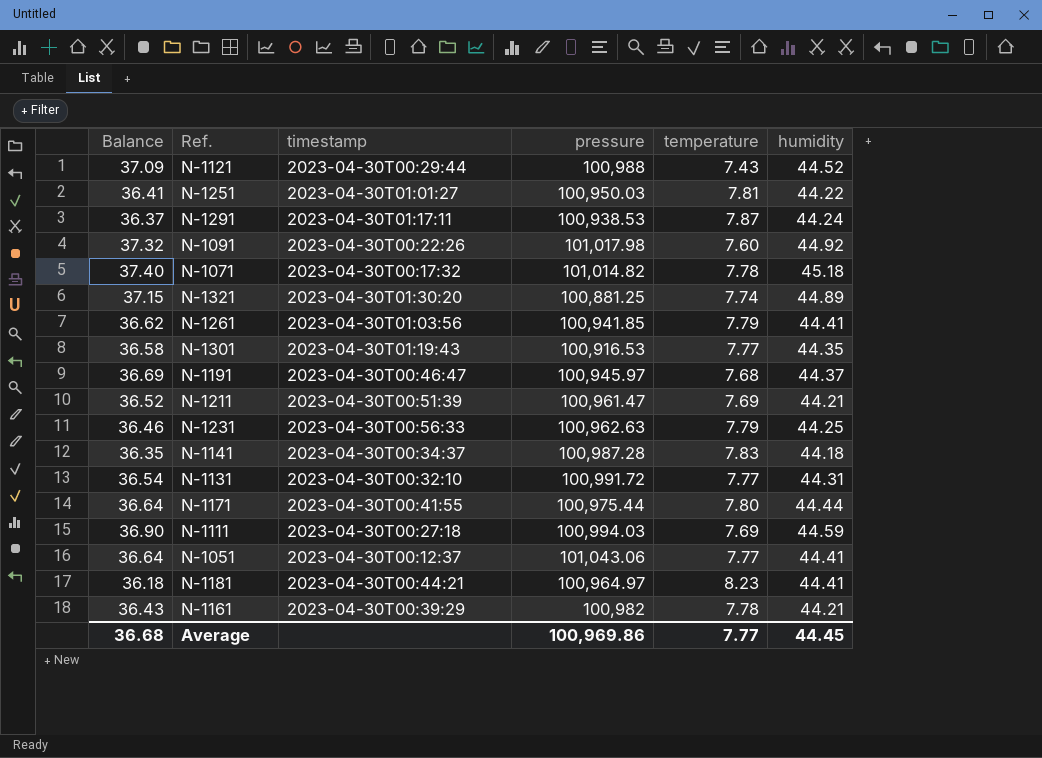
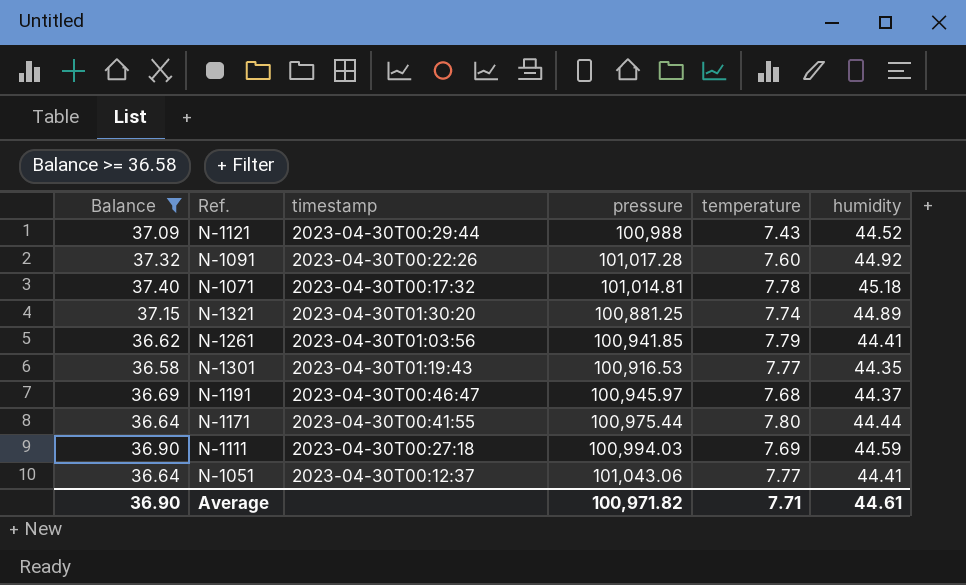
filter: none -> Balance >= 36.58
N-1091 | pressure: 101,017.98 -> 101,017.28
N-1071 | pressure: 101,014.82 -> 101,014.81
Average | Balance: 36.68 -> 36.90
Average | pressure: 100,969.86 -> 100,971.82
Average | temperature: 7.77 -> 7.71
Average | humidity: 44.45 -> 44.61

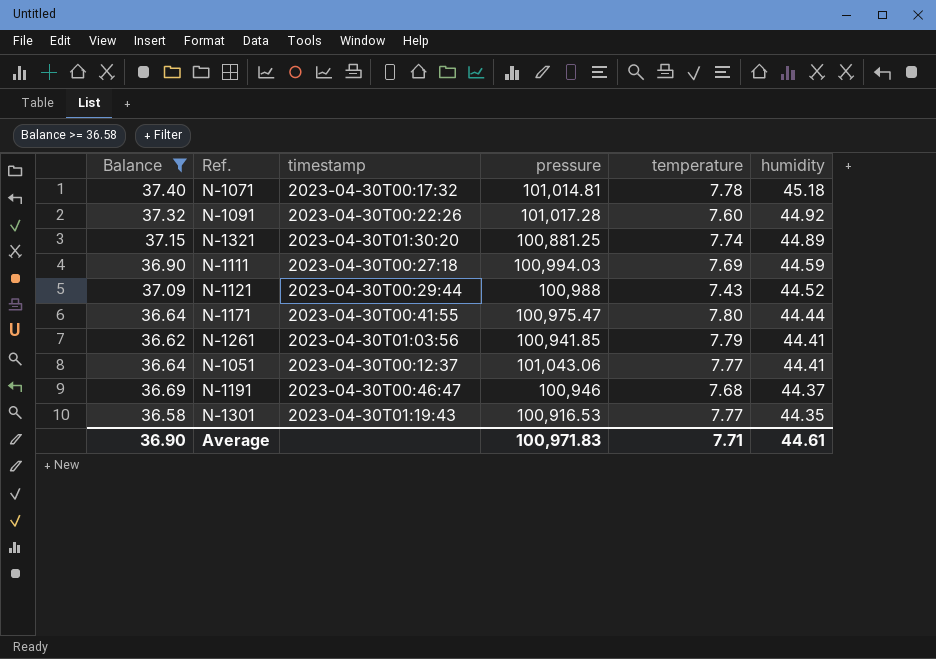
row order: none -> humidity descending
N-1171 | pressure: 100,975.44 -> 100,975.47
N-1191 | pressure: 100,945.97 -> 100,946
Average | pressure: 100,971.82 -> 100,971.83

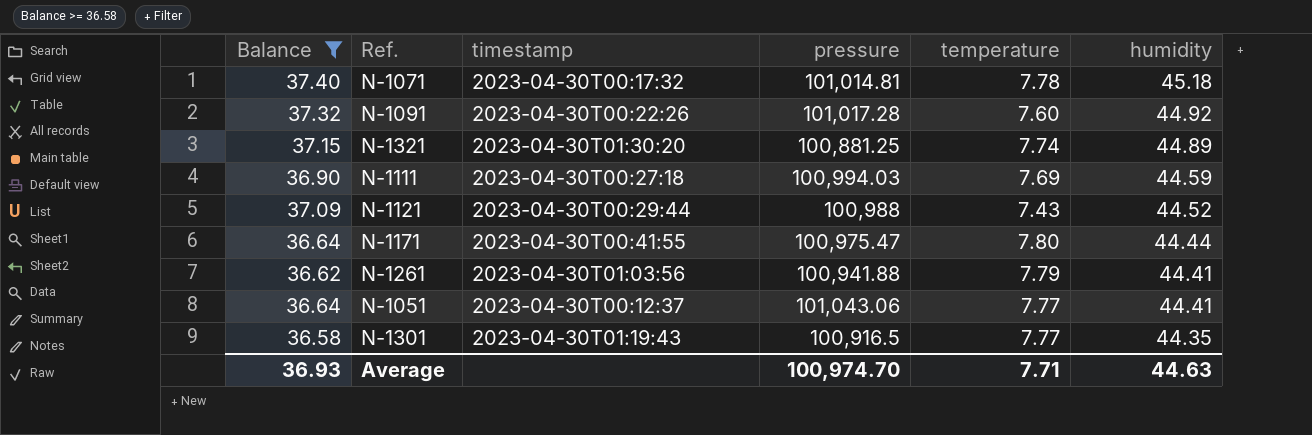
row N-1191: 36.69 | 2023-04-30T00:46:47 | 100,946 | 7.68 | 44.37 -> none
N-1261 | pressure: 100,941.85 -> 100,941.88
N-1301 | pressure: 100,916.53 -> 100,916.5
Average | Balance: 36.90 -> 36.93
Average | pressure: 100,971.83 -> 100,974.70
Average | humidity: 44.61 -> 44.63

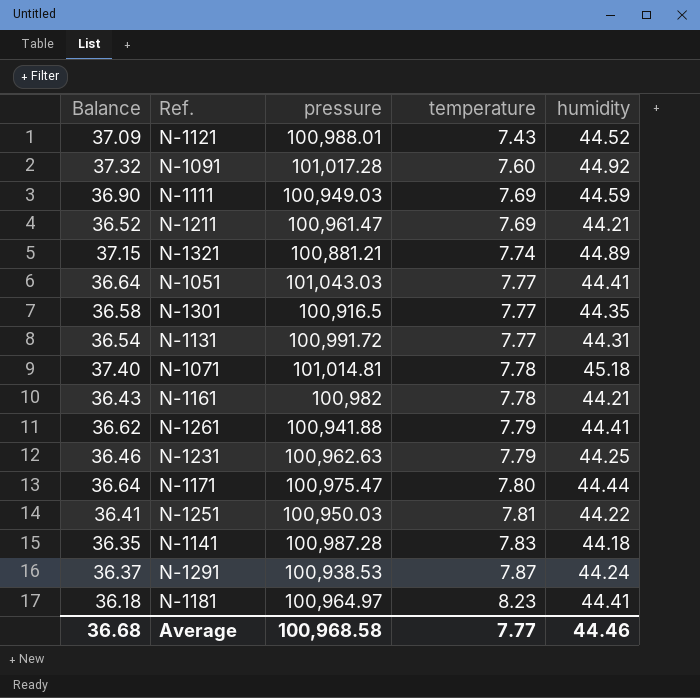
filter: Balance >= 36.58 -> none
row order: humidity descending -> temperature ascending
column timestamp | position: 3 -> none
N-1121 | pressure: 100,988 -> 100,988.01
N-1111 | pressure: 100,994.03 -> 100,949.03
N-1321 | pressure: 100,881.25 -> 100,881.21
N-1051 | pressure: 101,043.06 -> 101,043.03
Average | Balance: 36.93 -> 36.68
Average | pressure: 100,974.70 -> 100,968.58
Average | temperature: 7.71 -> 7.77
Average | humidity: 44.63 -> 44.46

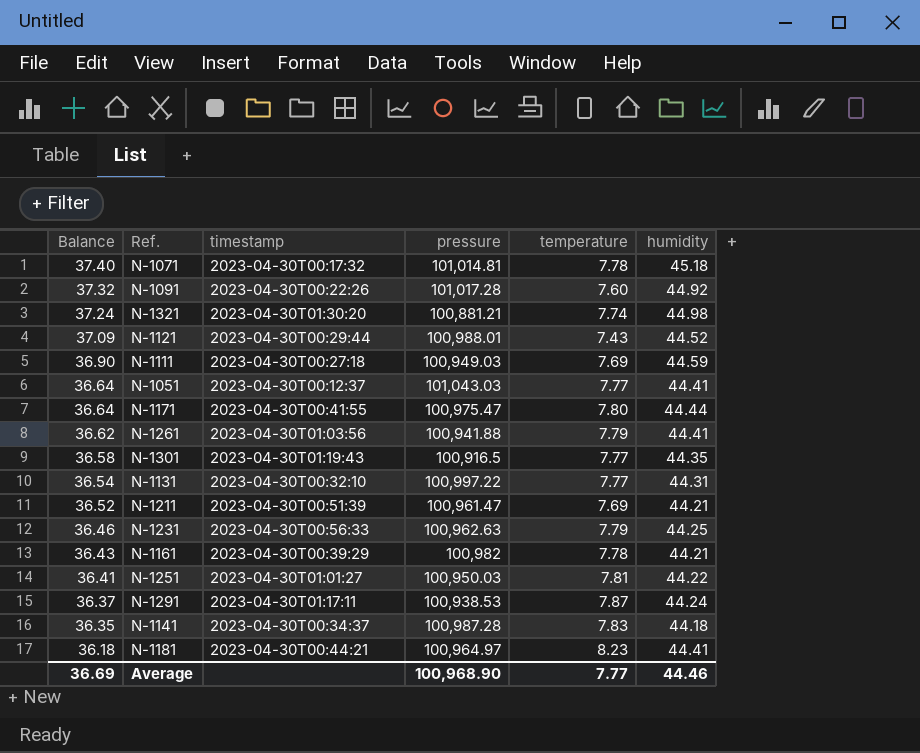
row order: temperature ascending -> Balance descending
column timestamp | position: none -> 3
N-1321 | Balance: 37.15 -> 37.24
N-1321 | humidity: 44.89 -> 44.98
N-1131 | pressure: 100,991.72 -> 100,997.22
Average | Balance: 36.68 -> 36.69
Average | pressure: 100,968.58 -> 100,968.90

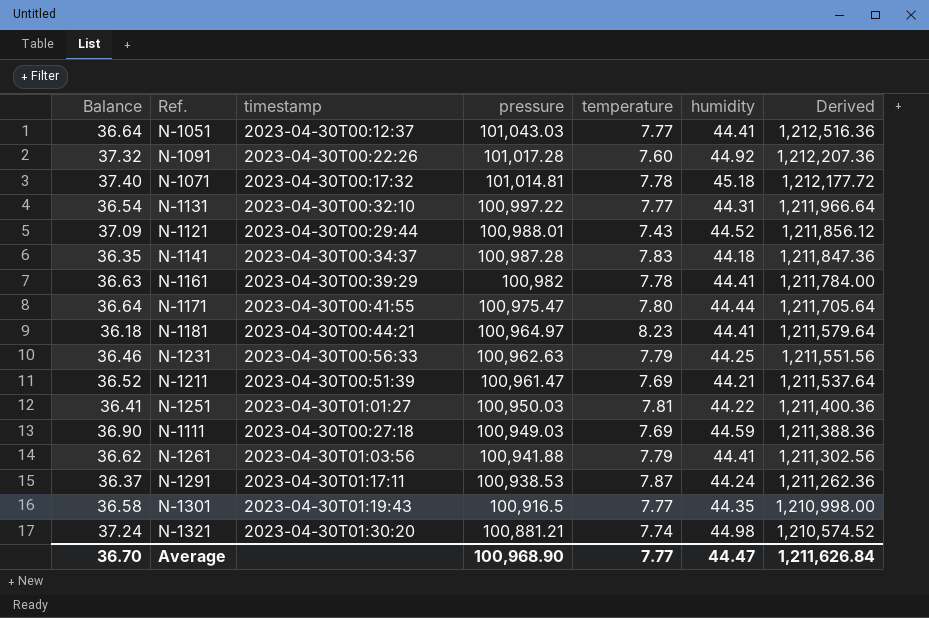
row order: Balance descending -> pressure descending
column Derived | formula: none -> [pressure] * 12
N-1161 | Balance: 36.43 -> 36.63
N-1161 | humidity: 44.21 -> 44.41
Average | Balance: 36.69 -> 36.70
Average | humidity: 44.46 -> 44.47

